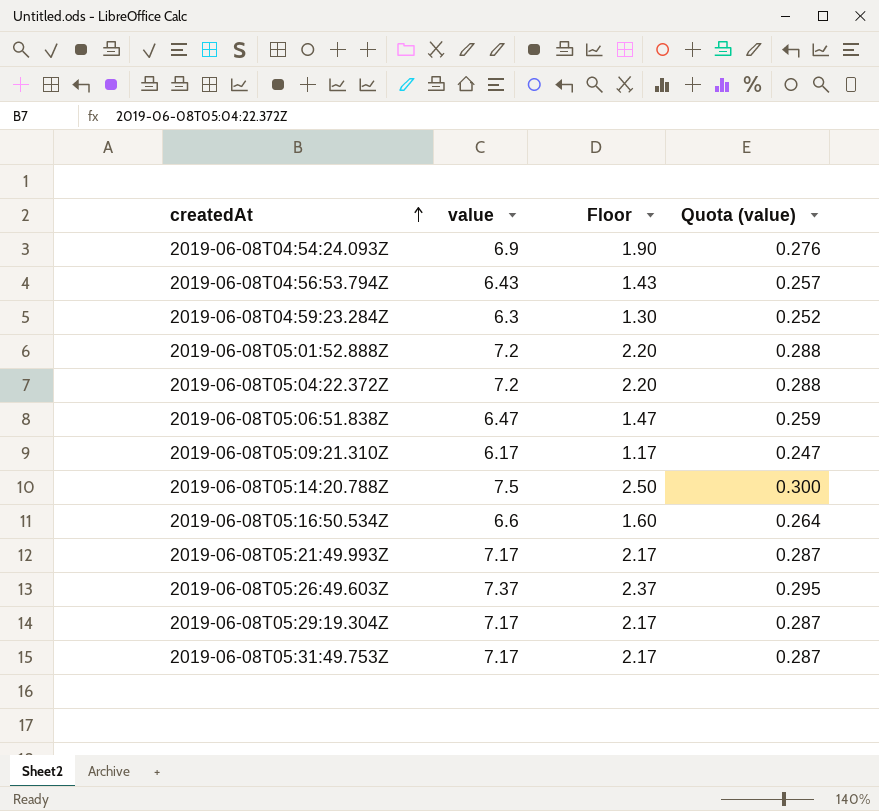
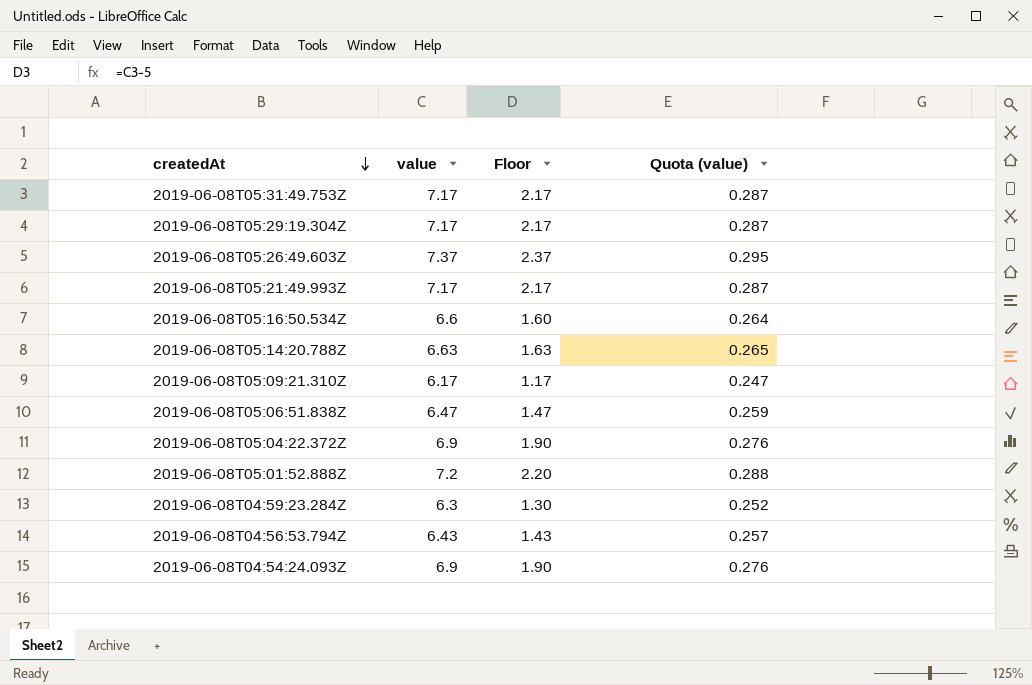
row order: createdAt ascending -> createdAt descending
2019-06-08T05:14:20.788Z | value: 7.5 -> 6.63
2019-06-08T05:14:20.788Z | Floor: 2.50 -> 1.63
2019-06-08T05:14:20.788Z | Quota (value): 0.300 -> 0.265
2019-06-08T05:04:22.372Z | value: 7.2 -> 6.9
2019-06-08T05:04:22.372Z | Floor: 2.20 -> 1.90
2019-06-08T05:04:22.372Z | Quota (value): 0.288 -> 0.276

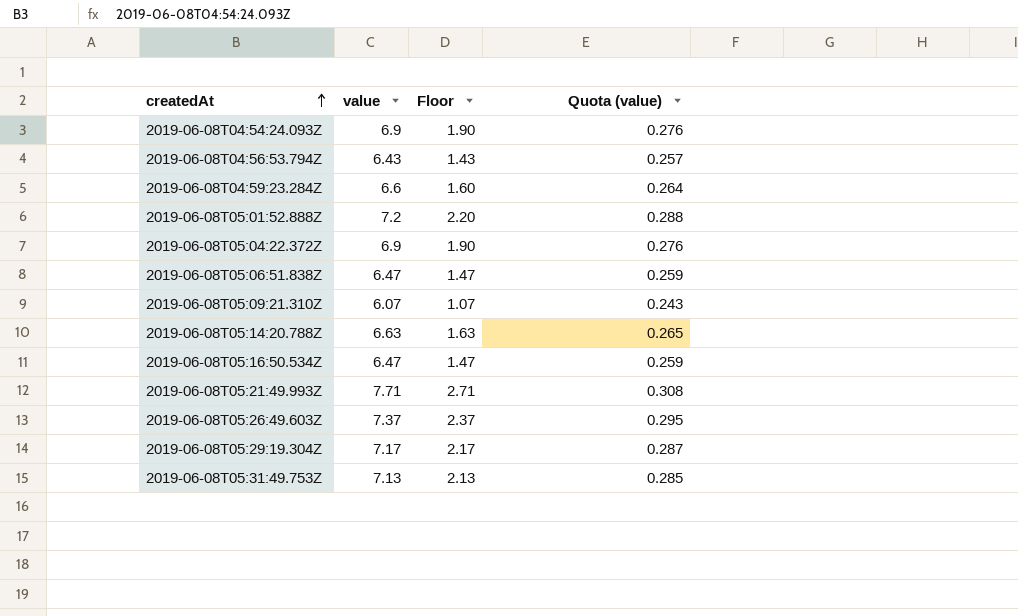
row order: createdAt descending -> createdAt ascending
2019-06-08T04:59:23.284Z | value: 6.3 -> 6.6
2019-06-08T04:59:23.284Z | Floor: 1.30 -> 1.60
2019-06-08T04:59:23.284Z | Quota (value): 0.252 -> 0.264
2019-06-08T05:09:21.310Z | value: 6.17 -> 6.07
2019-06-08T05:09:21.310Z | Floor: 1.17 -> 1.07
2019-06-08T05:09:21.310Z | Quota (value): 0.247 -> 0.243
2019-06-08T05:16:50.534Z | value: 6.6 -> 6.47
2019-06-08T05:16:50.534Z | Floor: 1.60 -> 1.47
2019-06-08T05:16:50.534Z | Quota (value): 0.264 -> 0.259
2019-06-08T05:21:49.993Z | value: 7.17 -> 7.71
2019-06-08T05:21:49.993Z | Floor: 2.17 -> 2.71
2019-06-08T05:21:49.993Z | Quota (value): 0.287 -> 0.308
2019-06-08T05:31:49.753Z | value: 7.17 -> 7.13
2019-06-08T05:31:49.753Z | Floor: 2.17 -> 2.13
2019-06-08T05:31:49.753Z | Quota (value): 0.287 -> 0.285

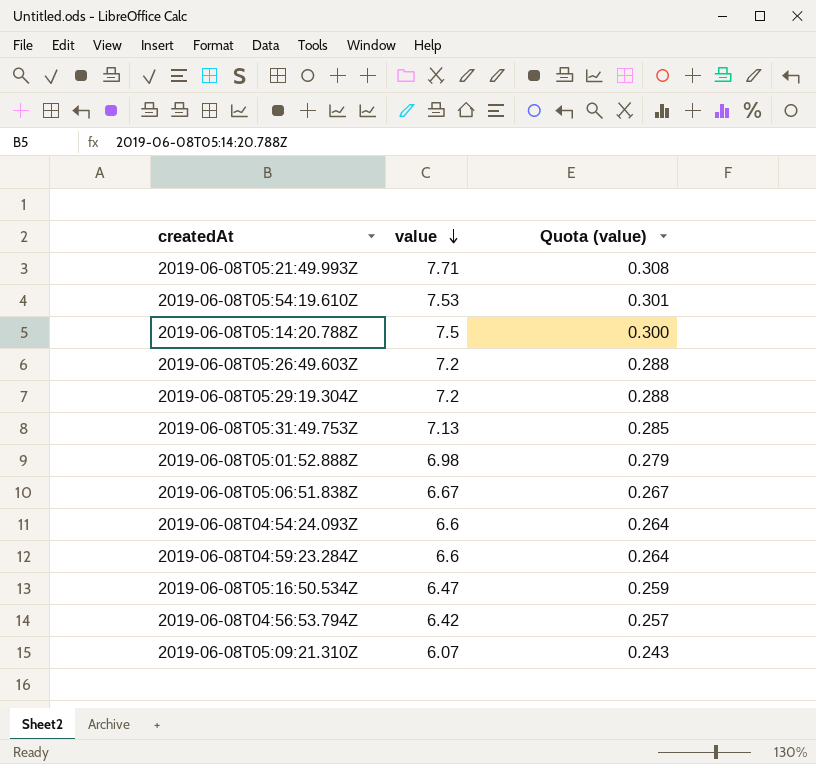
row order: createdAt ascending -> value descending
column Floor | formula: [value] - 5 -> none
row 2019-06-08T05:04:22.372Z: 6.9 | 1.90 | 0.276 -> none
row 2019-06-08T05:54:19.610Z: none -> 7.53 | 0.301
2019-06-08T05:14:20.788Z | value: 6.63 -> 7.5
2019-06-08T05:14:20.788Z | Quota (value): 0.265 -> 0.300
2019-06-08T05:26:49.603Z | value: 7.37 -> 7.2
2019-06-08T05:26:49.603Z | Quota (value): 0.295 -> 0.288
2019-06-08T05:29:19.304Z | value: 7.17 -> 7.2
2019-06-08T05:29:19.304Z | Quota (value): 0.287 -> 0.288
2019-06-08T05:01:52.888Z | value: 7.2 -> 6.98
2019-06-08T05:01:52.888Z | Quota (value): 0.288 -> 0.279
2019-06-08T05:06:51.838Z | value: 6.47 -> 6.67
2019-06-08T05:06:51.838Z | Quota (value): 0.259 -> 0.267
2019-06-08T04:54:24.093Z | value: 6.9 -> 6.6
2019-06-08T04:54:24.093Z | Quota (value): 0.276 -> 0.264
2019-06-08T04:56:53.794Z | value: 6.43 -> 6.42

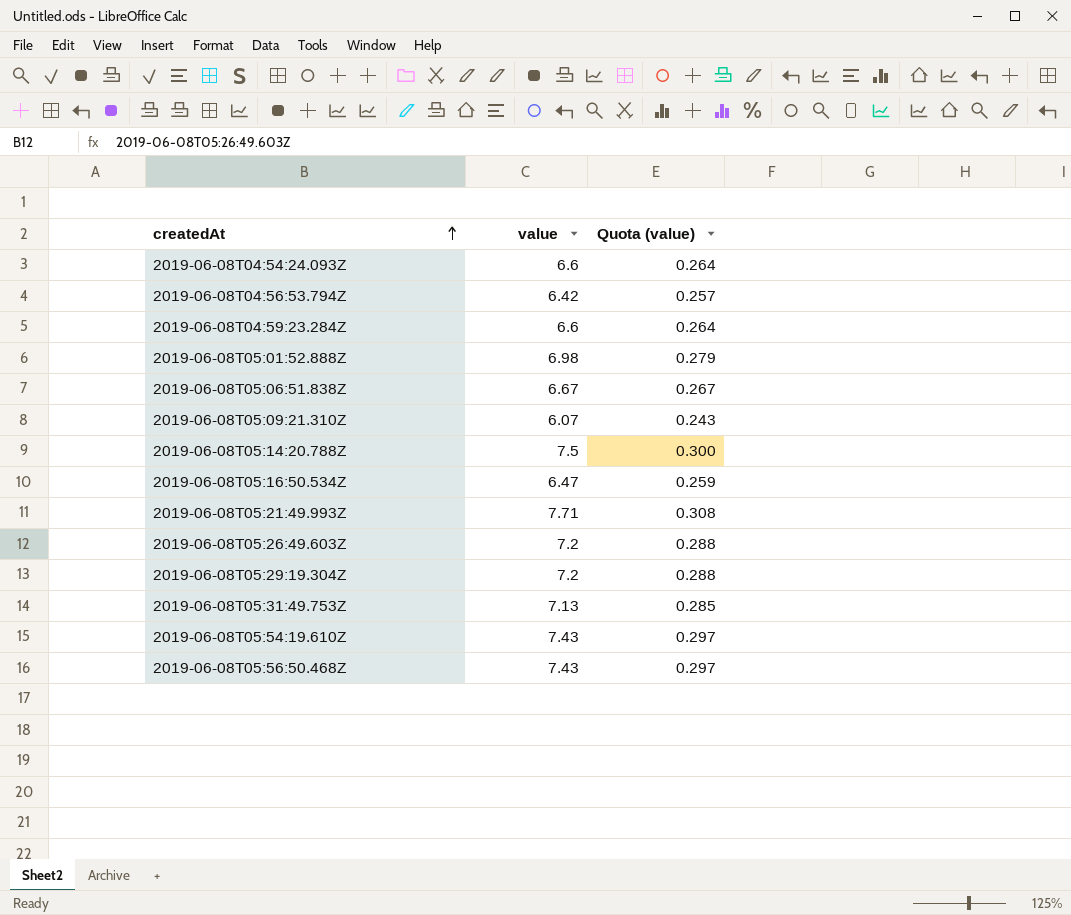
row order: value descending -> createdAt ascending
2019-06-08T05:54:19.610Z | value: 7.53 -> 7.43
2019-06-08T05:54:19.610Z | Quota (value): 0.301 -> 0.297
row 2019-06-08T05:56:50.468Z: none -> 7.43 | 0.297

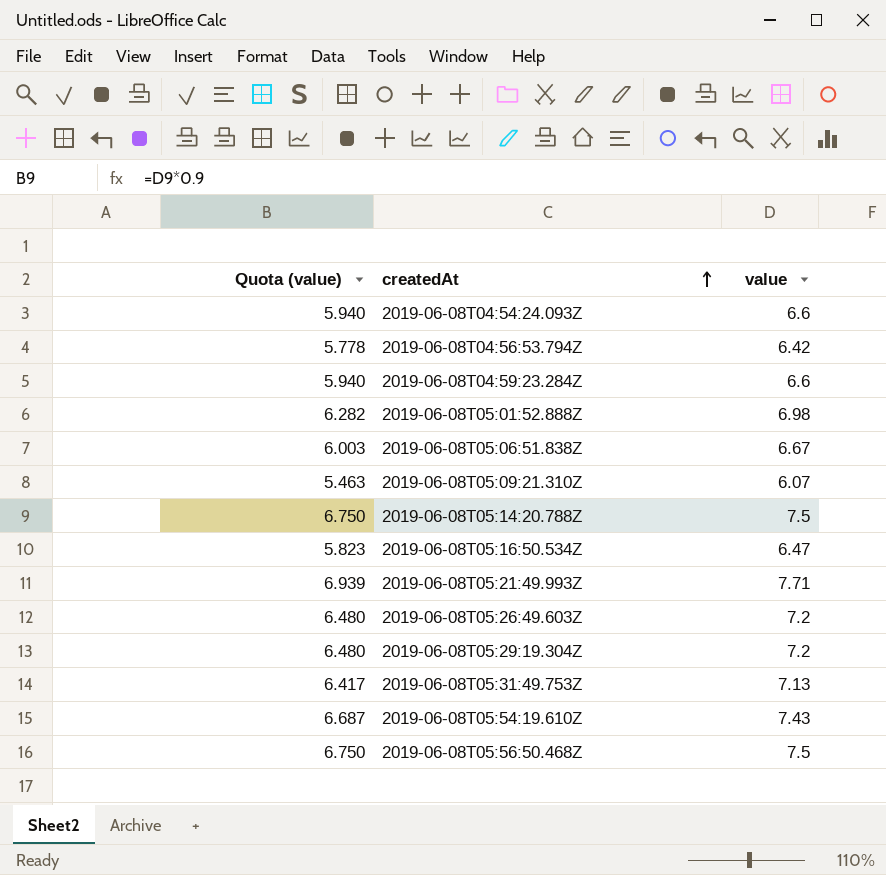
column Quota (value) | formula: [value] * 0.04 -> [value] * 0.9
column Quota (value) | position: 3 -> 1
2019-06-08T05:56:50.468Z | value: 7.43 -> 7.5

